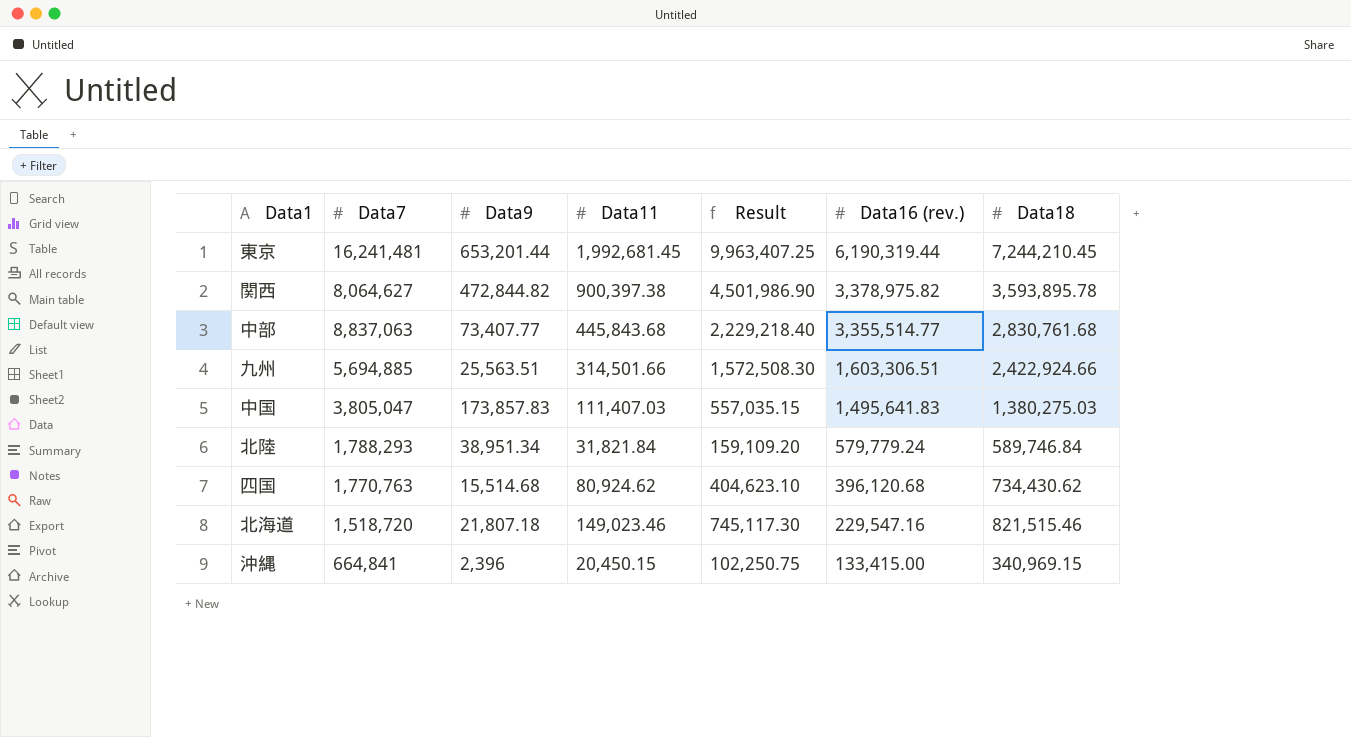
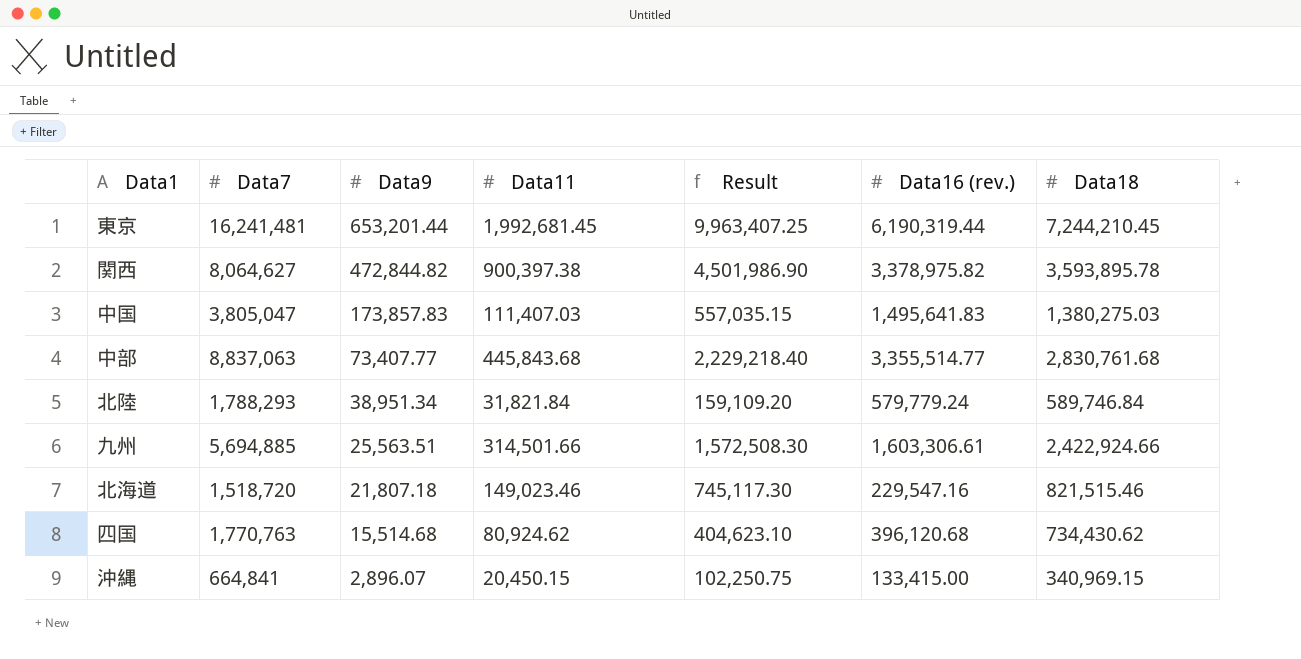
row order: Data16 (rev.) descending -> Data9 descending
九州 | Data16 (rev.): 1,603,306.51 -> 1,603,306.61
沖縄 | Data9: 2,396 -> 2,896.07

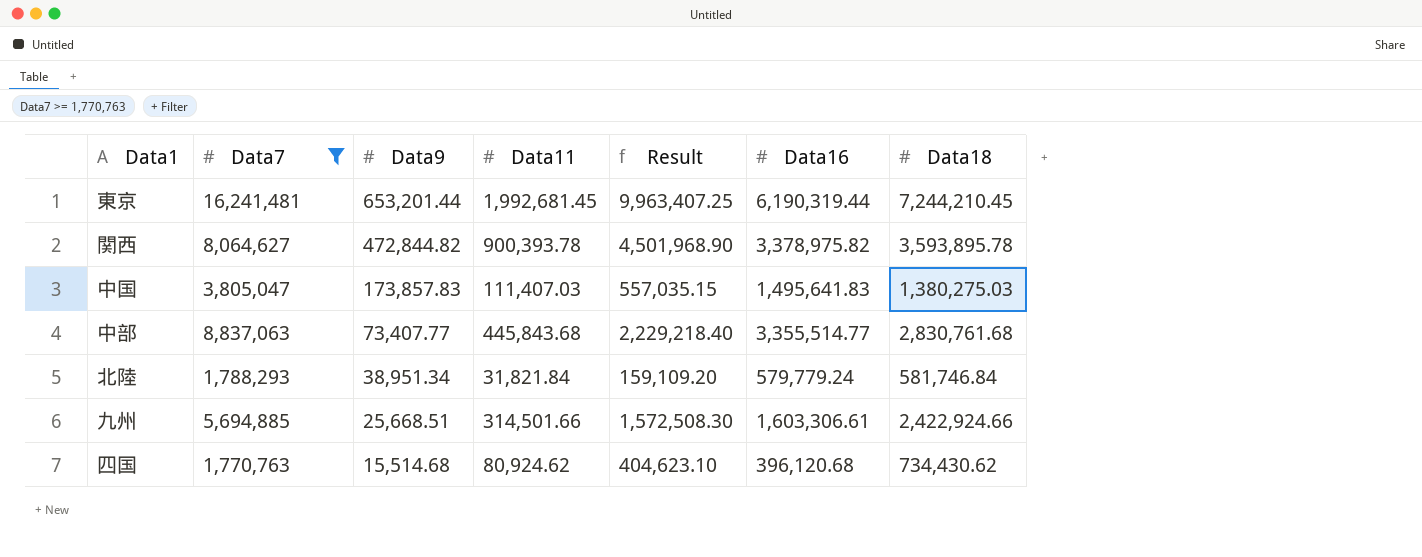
filter: none -> Data7 >= 1,770,763
column name: Data16 (rev.) -> Data16
関西 | Data11: 900,397.38 -> 900,393.78
関西 | Result: 4,501,986.90 -> 4,501,968.90
北陸 | Data18: 589,746.84 -> 581,746.84
九州 | Data9: 25,563.51 -> 25,668.51

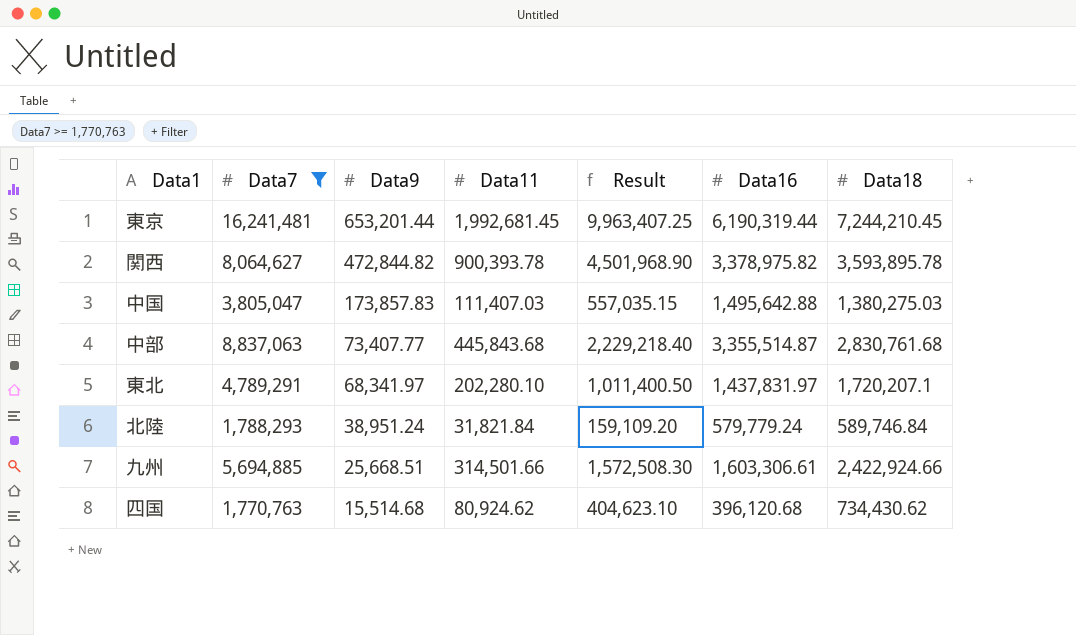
中国 | Data16: 1,495,641.83 -> 1,495,642.88
中部 | Data16: 3,355,514.77 -> 3,355,514.87
row 東北: none -> 4,789,291 | 68,341.97 | 202,280.10 | 1,011,400.50 | 1,437,831.97 | 1,720,207.1
北陸 | Data9: 38,951.34 -> 38,951.24
北陸 | Data18: 581,746.84 -> 589,746.84

